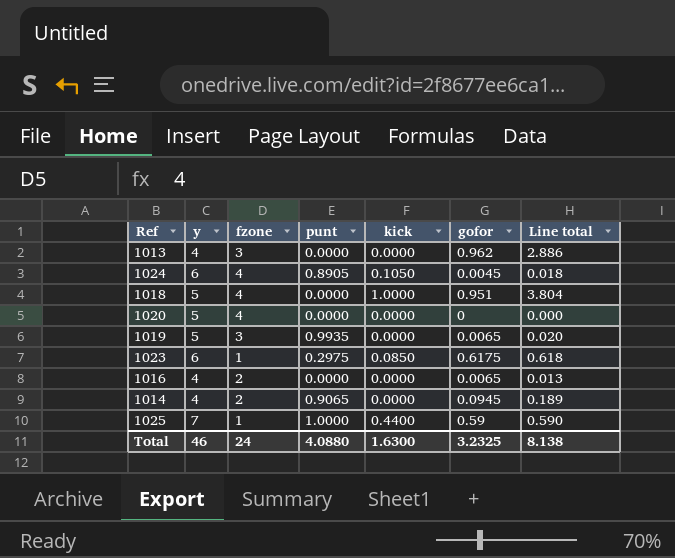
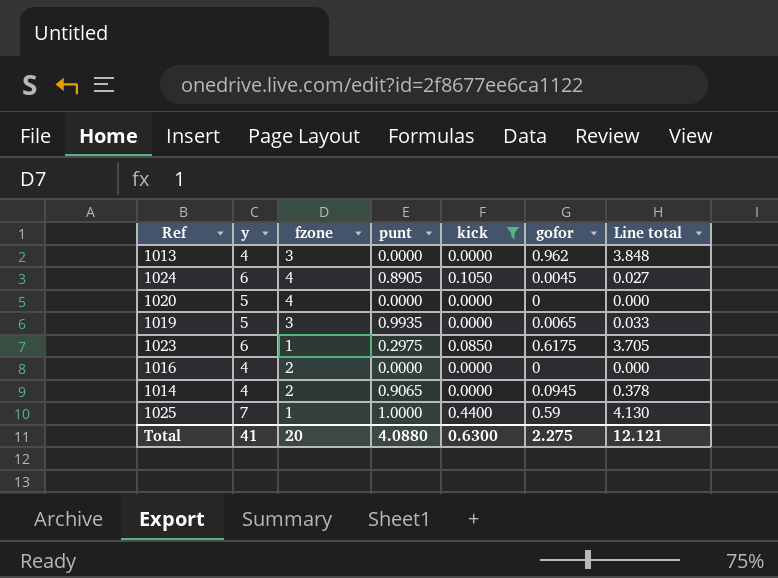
filter: none -> kick != 1.0000
column Line total | formula: [fzone] * [gofor] -> [y] * [gofor]
1016 | gofor: 0.0065 -> 0
Total | y: 46 -> 41
Total | fzone: 24 -> 20
Total | kick: 1.6300 -> 0.6300
Total | gofor: 3.2325 -> 2.275
Total | Line total: 8.138 -> 12.121

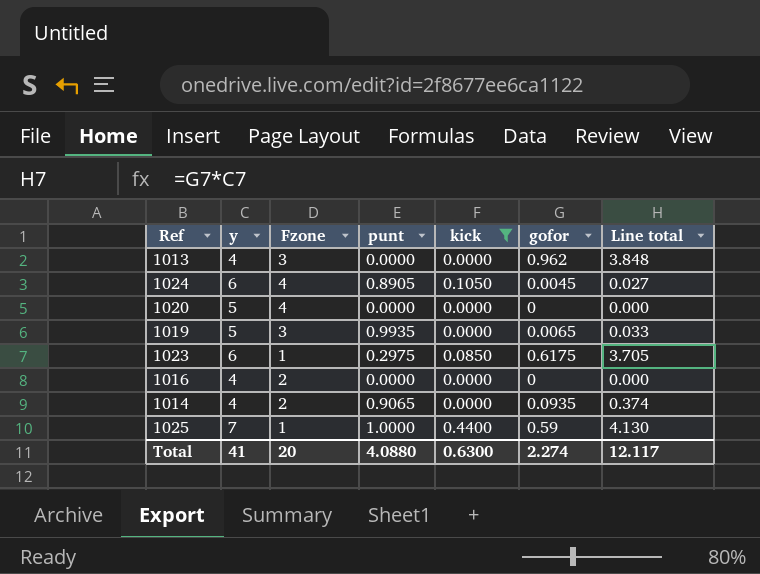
column name: fzone -> Fzone
1014 | gofor: 0.0945 -> 0.0935
1014 | Line total: 0.378 -> 0.374
Total | gofor: 2.275 -> 2.274
Total | Line total: 12.121 -> 12.117

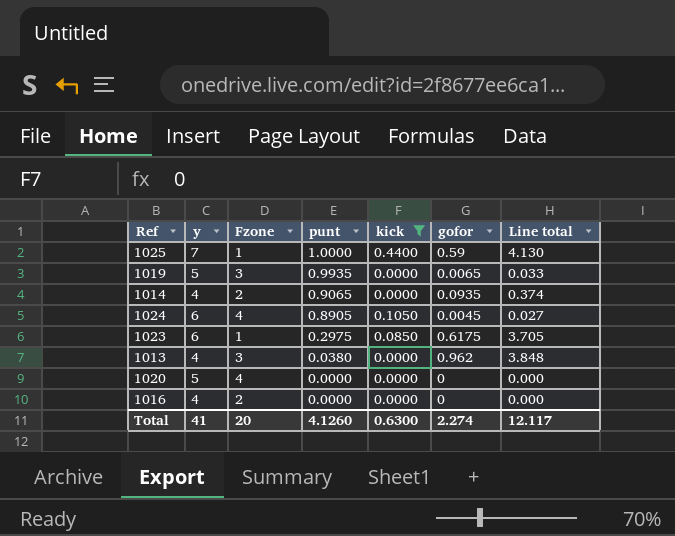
row order: none -> punt descending
1013 | punt: 0.0000 -> 0.0380
Total | punt: 4.0880 -> 4.1260

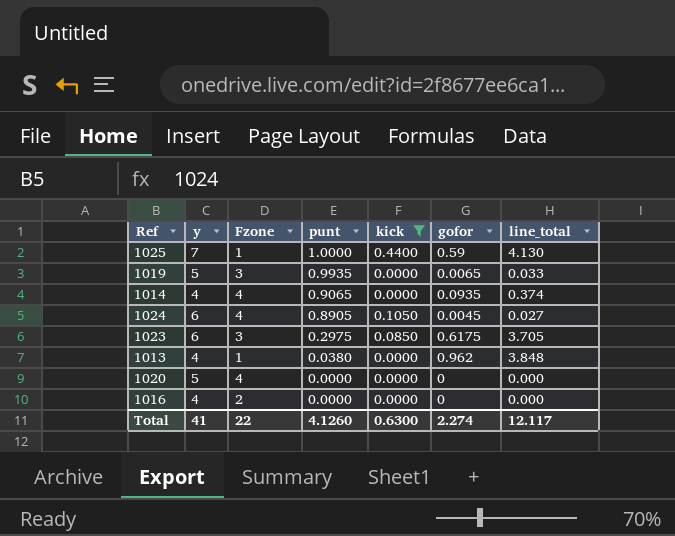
column name: Line total -> line_total
1014 | Fzone: 2 -> 4
1023 | Fzone: 1 -> 3
1013 | Fzone: 3 -> 1
Total | Fzone: 20 -> 22

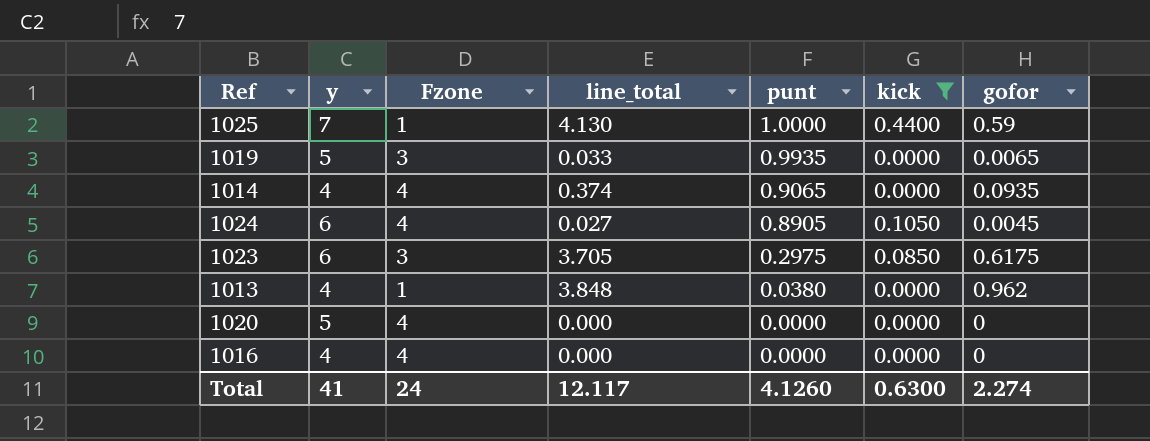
column line_total | position: 7 -> 4
1016 | Fzone: 2 -> 4
Total | Fzone: 22 -> 24

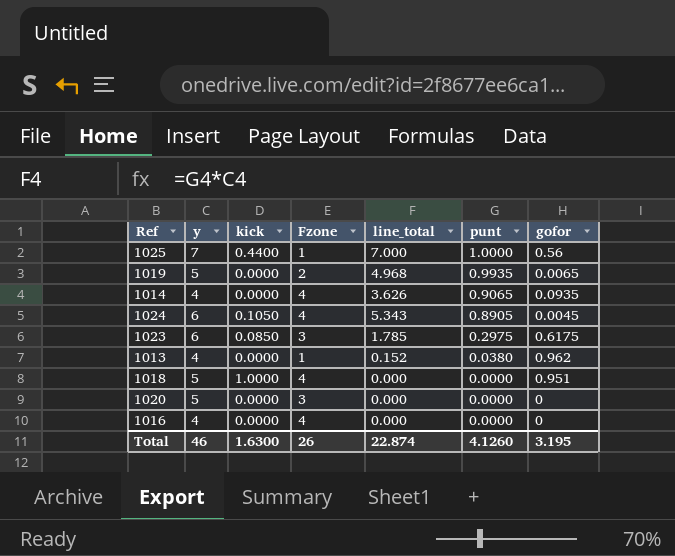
filter: kick != 1.0000 -> none
column kick | position: 6 -> 3
column line_total | formula: [y] * [gofor] -> [y] * [punt]
1025 | gofor: 0.59 -> 0.56
1019 | Fzone: 3 -> 2
1020 | Fzone: 4 -> 3
Total | y: 41 -> 46
Total | kick: 0.6300 -> 1.6300
Total | Fzone: 24 -> 26
Total | line_total: 12.117 -> 22.874
Total | gofor: 2.274 -> 3.195

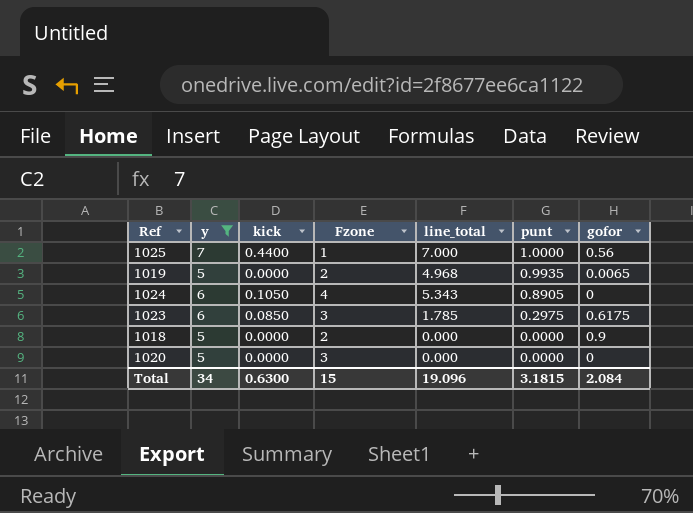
filter: none -> y != 4
1024 | gofor: 0.0045 -> 0
1018 | kick: 1.0000 -> 0.0000
1018 | Fzone: 4 -> 2
1018 | gofor: 0.951 -> 0.9
Total | y: 46 -> 34
Total | kick: 1.6300 -> 0.6300
Total | Fzone: 26 -> 15
Total | line_total: 22.874 -> 19.096
Total | punt: 4.1260 -> 3.1815
Total | gofor: 3.195 -> 2.084

